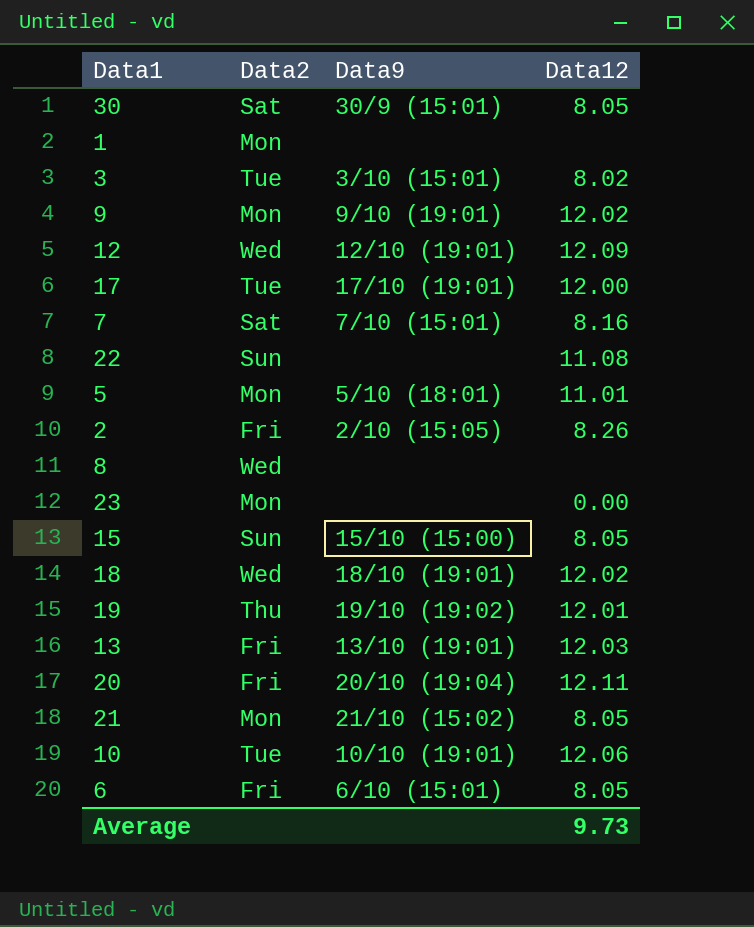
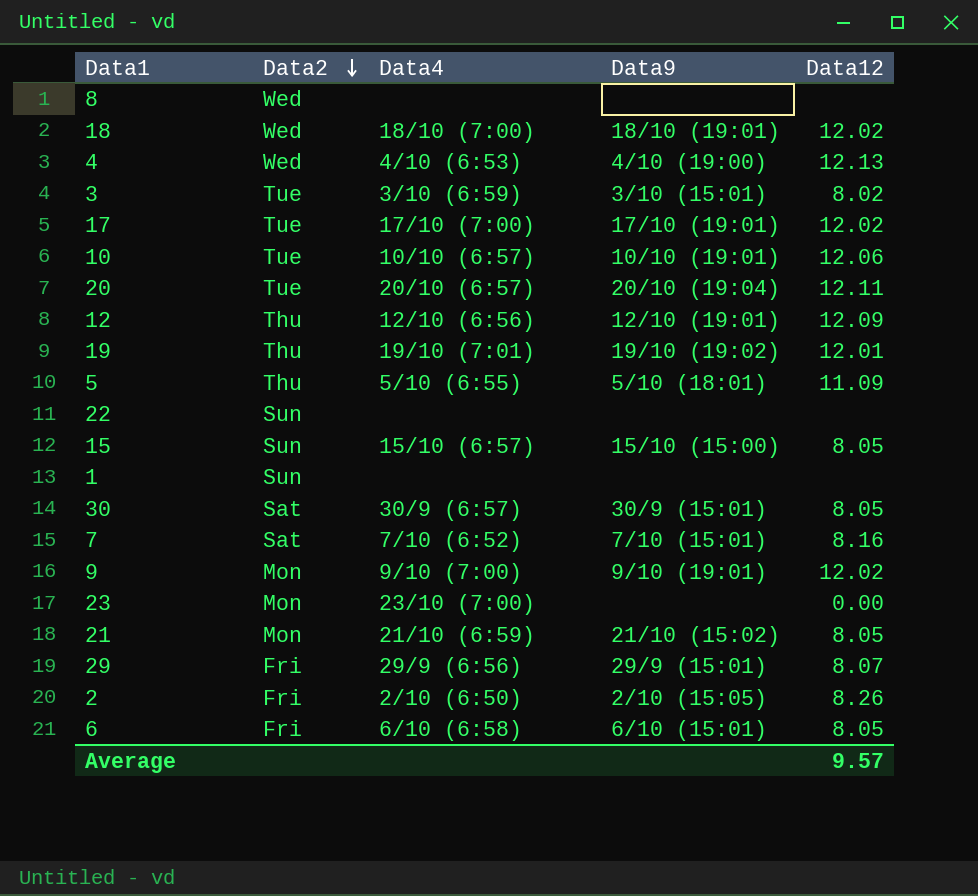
row order: none -> Data2 descending
column Data4 | position: none -> 3
row 13: Fri | 13/10 (19:01) | 12.03 -> none
row 4: none -> Wed | 4/10 (6:53) | 4/10 (19:00) | 12.13
17 | Data12: 12.00 -> 12.02
20 | Data2: Fri -> Tue
12 | Data2: Wed -> Thu
5 | Data2: Mon -> Thu
5 | Data12: 11.01 -> 11.09
22 | Data12: 11.08 -> none
1 | Data2: Mon -> Sun
row 29: none -> Fri | 29/9 (6:56) | 29/9 (15:01) | 8.07
Average | Data12: 9.73 -> 9.57

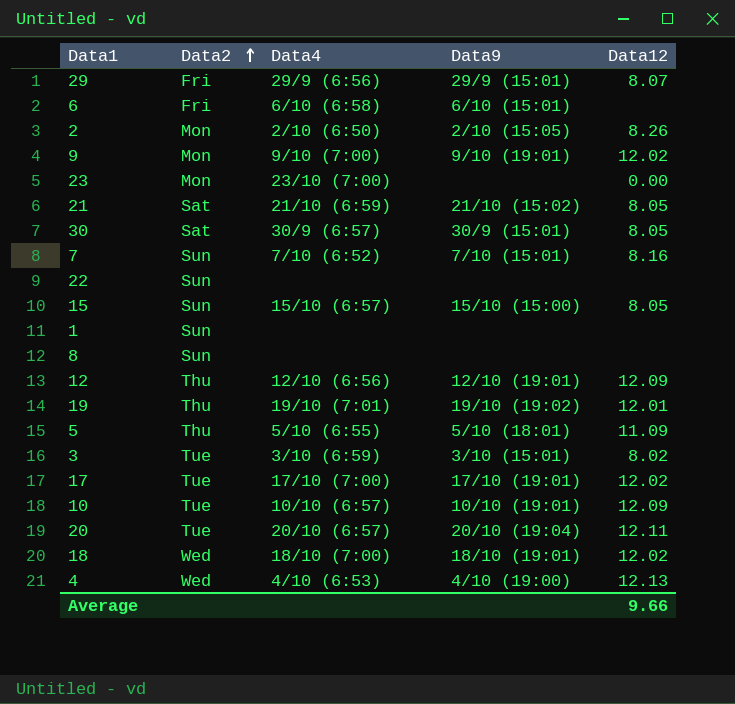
row order: Data2 descending -> Data2 ascending
6 | Data12: 8.05 -> none
2 | Data2: Fri -> Mon
21 | Data2: Mon -> Sat
7 | Data2: Sat -> Sun
8 | Data2: Wed -> Sun
10 | Data12: 12.06 -> 12.09
Average | Data12: 9.57 -> 9.66

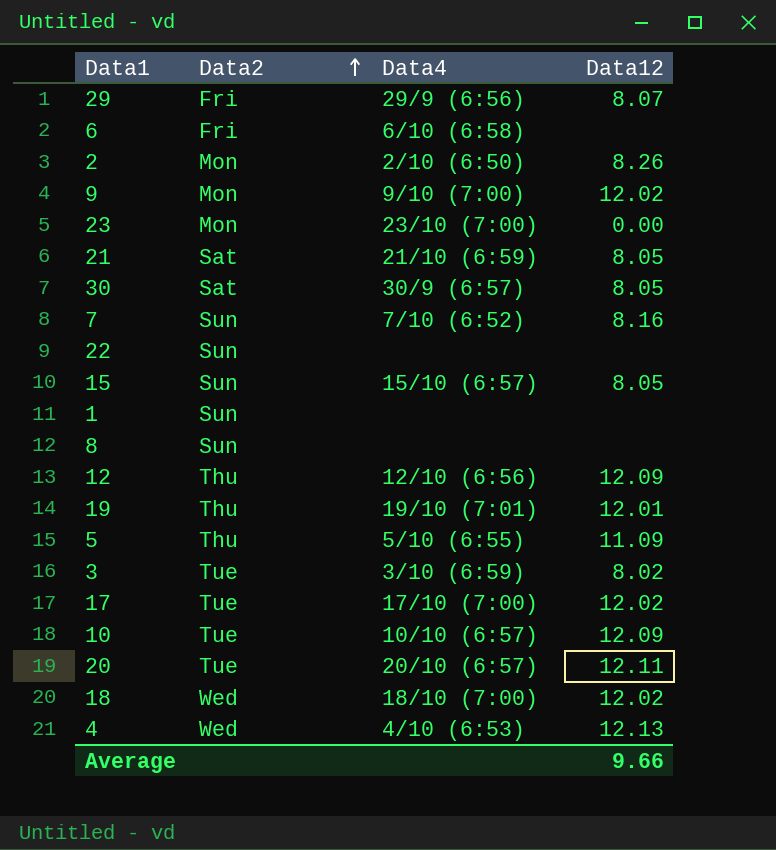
column Data9 | position: 4 -> none

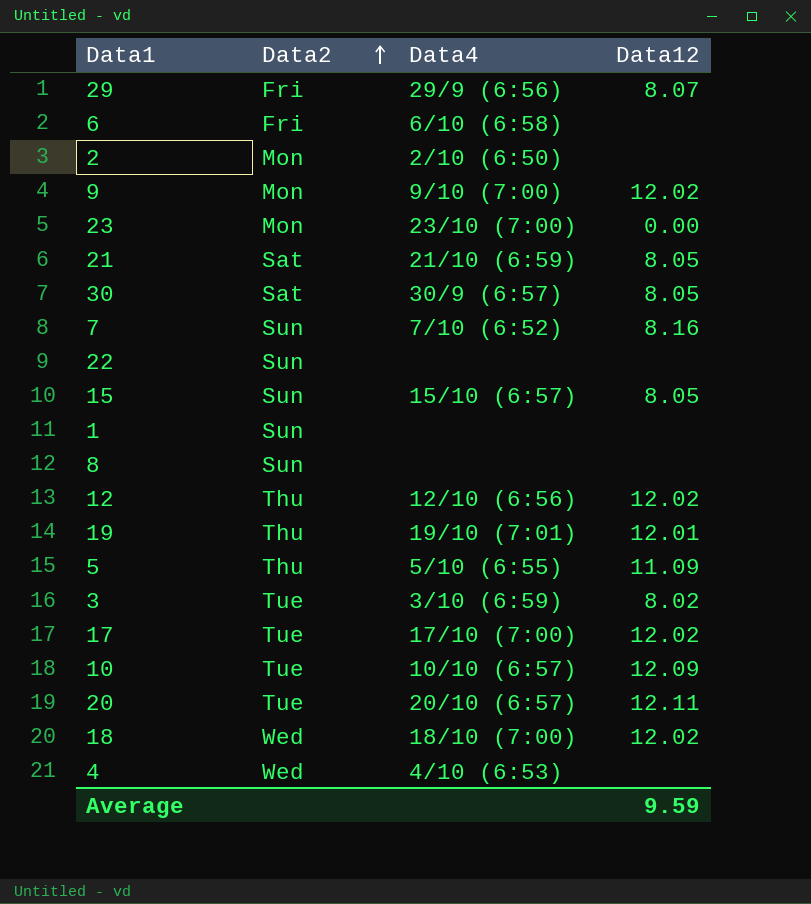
2 | Data12: 8.26 -> none
12 | Data12: 12.09 -> 12.02
4 | Data12: 12.13 -> none
Average | Data12: 9.66 -> 9.59

